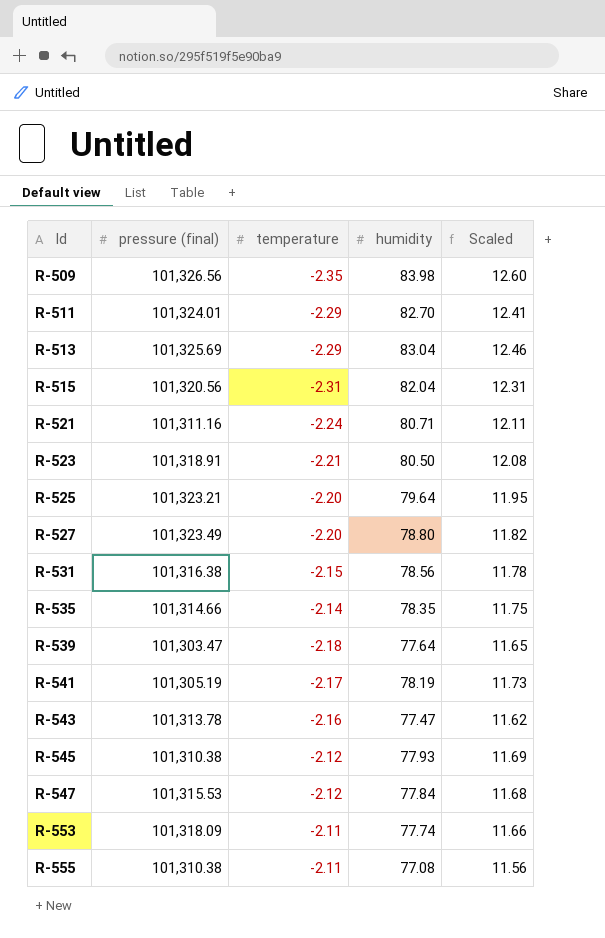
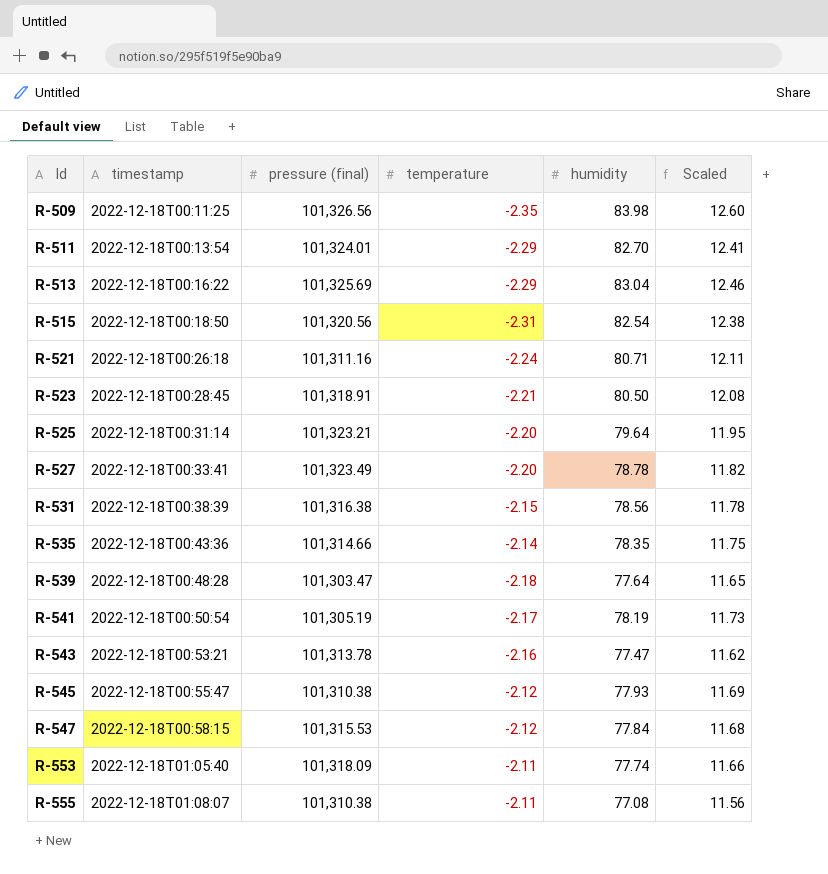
column timestamp | position: none -> 2
R-515 | humidity: 82.04 -> 82.54
R-515 | Scaled: 12.31 -> 12.38
R-527 | humidity: 78.80 -> 78.78

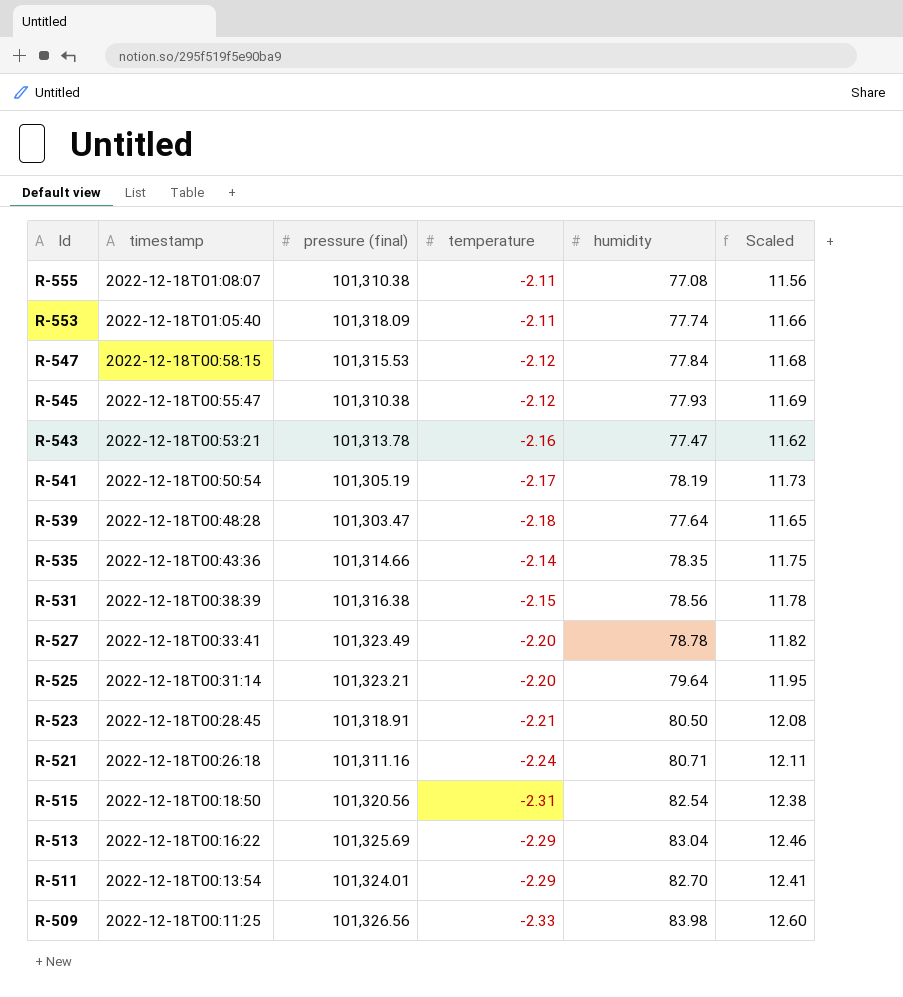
row order: Id ascending -> Id descending
R-509 | temperature: -2.35 -> -2.33

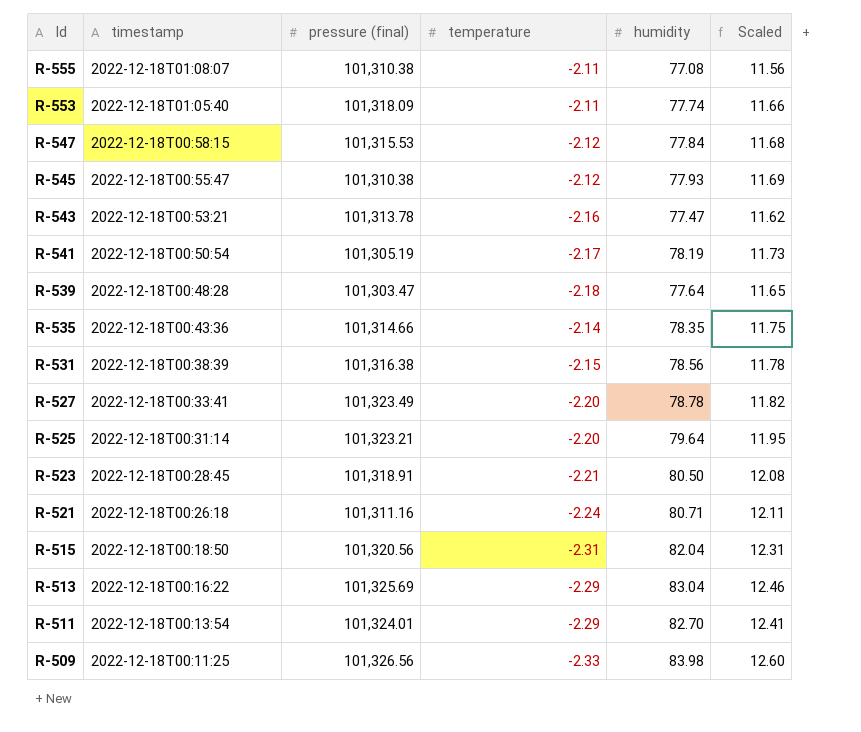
R-515 | humidity: 82.54 -> 82.04
R-515 | Scaled: 12.38 -> 12.31

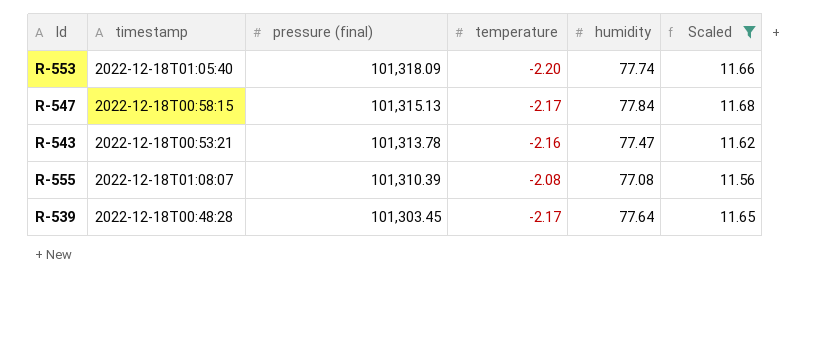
filter: none -> Scaled <= 11.68
row order: Id descending -> pressure (final) descending
R-553 | temperature: -2.11 -> -2.20
R-547 | pressure (final): 101,315.53 -> 101,315.13
R-547 | temperature: -2.12 -> -2.17
R-555 | pressure (final): 101,310.38 -> 101,310.39
R-555 | temperature: -2.11 -> -2.08
R-539 | pressure (final): 101,303.47 -> 101,303.45
R-539 | temperature: -2.18 -> -2.17

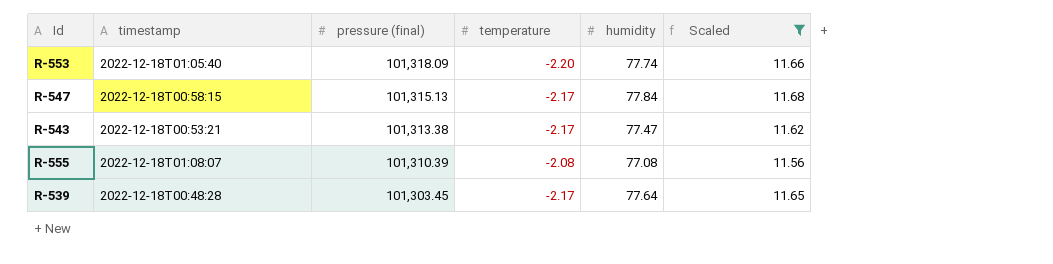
R-543 | pressure (final): 101,313.78 -> 101,313.38
R-543 | temperature: -2.16 -> -2.17

